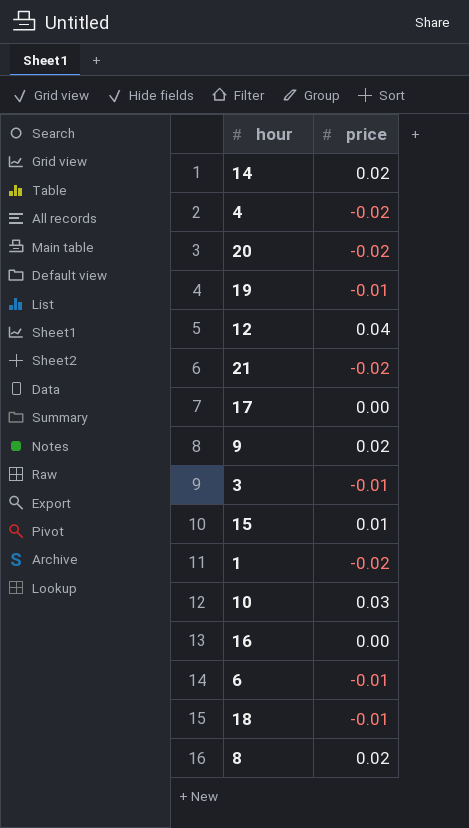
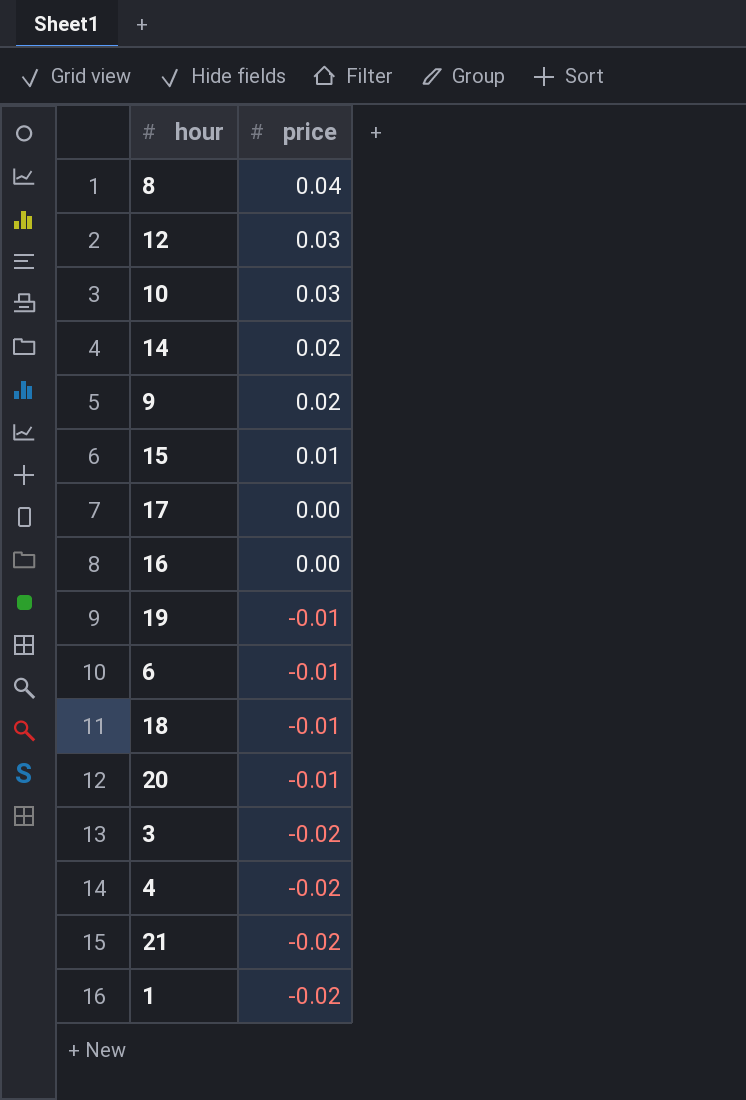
row order: none -> price descending
8 | price: 0.02 -> 0.04
12 | price: 0.04 -> 0.03
20 | price: -0.02 -> -0.01
3 | price: -0.01 -> -0.02

